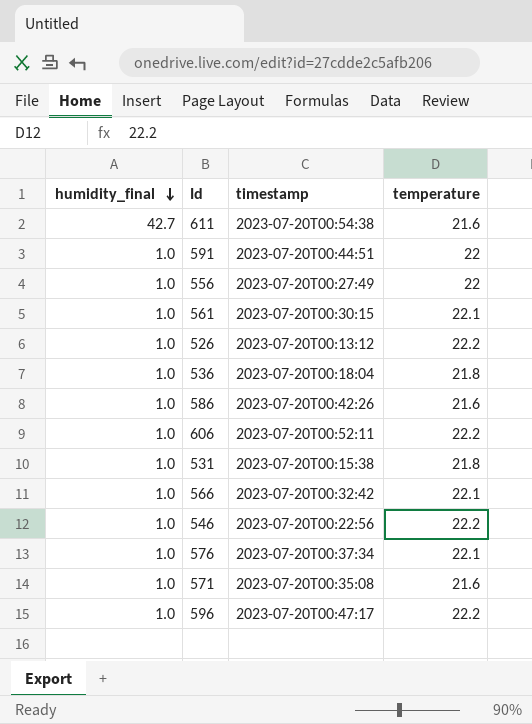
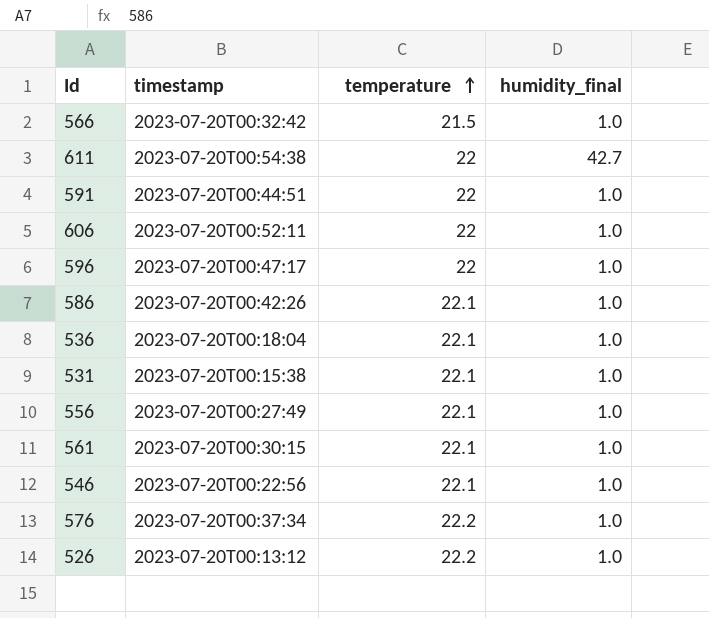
row order: humidity_final descending -> temperature ascending
column humidity_final | position: 1 -> 4
row 571: 1.0 | 2023-07-20T00:35:08 | 21.6 -> none
566 | temperature: 22.1 -> 21.5
611 | temperature: 21.6 -> 22
606 | temperature: 22.2 -> 22
596 | temperature: 22.2 -> 22
586 | temperature: 21.6 -> 22.1
536 | temperature: 21.8 -> 22.1
531 | temperature: 21.8 -> 22.1
556 | temperature: 22 -> 22.1
546 | temperature: 22.2 -> 22.1
576 | temperature: 22.1 -> 22.2

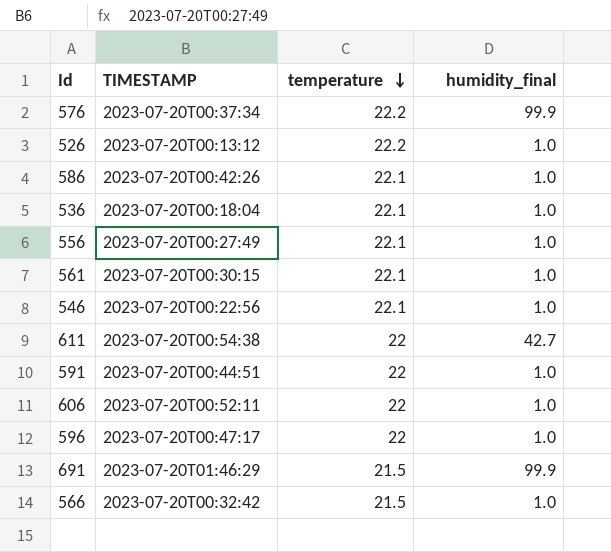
row order: temperature ascending -> temperature descending
column name: timestamp -> TIMESTAMP
row 531: 2023-07-20T00:15:38 | 22.1 | 1.0 -> none
576 | humidity_final: 1.0 -> 99.9
row 691: none -> 2023-07-20T01:46:29 | 21.5 | 99.9

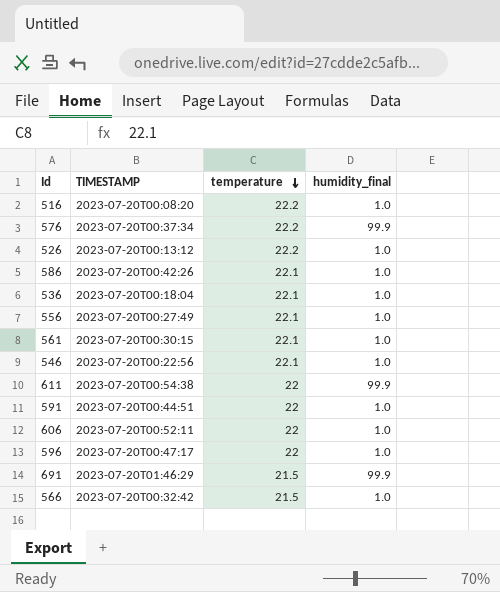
row 516: none -> 2023-07-20T00:08:20 | 22.2 | 1.0
611 | humidity_final: 42.7 -> 99.9

